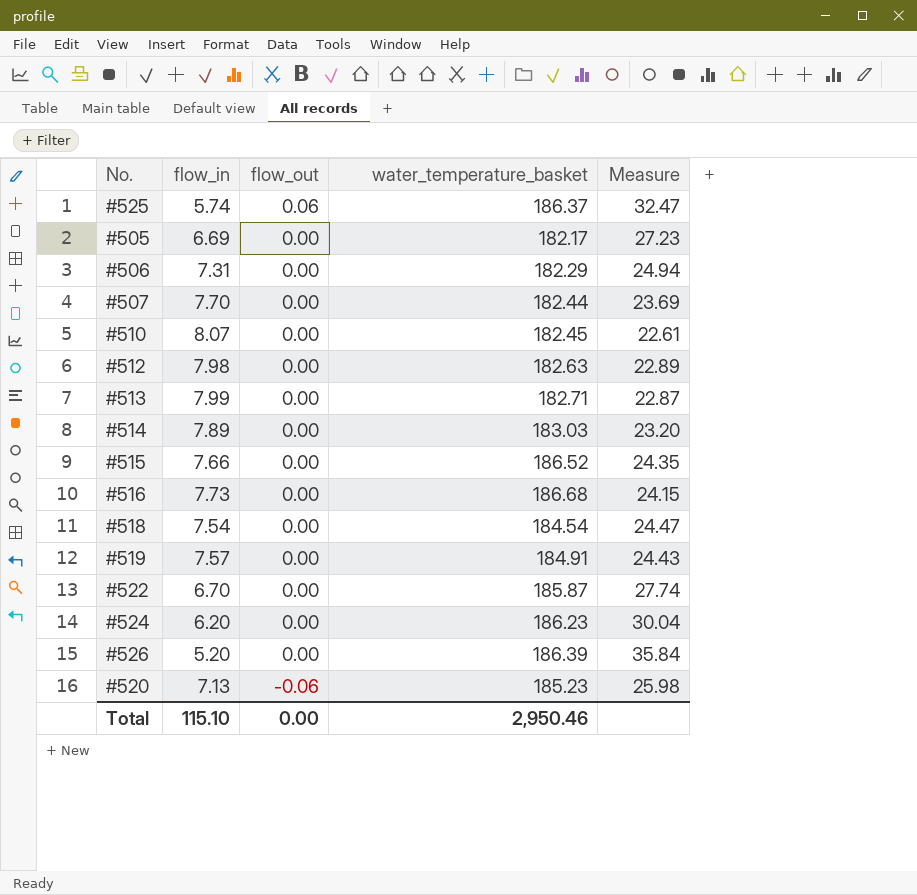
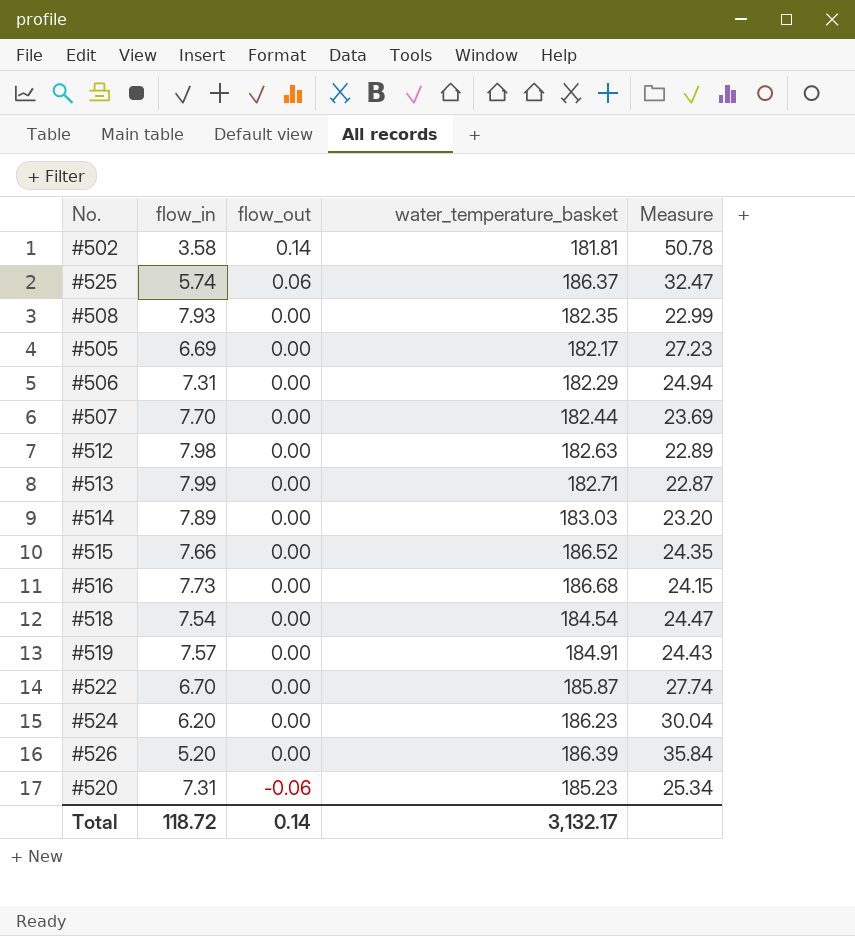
row #510: 8.07 | 0.00 | 182.45 | 22.61 -> none
row #502: none -> 3.58 | 0.14 | 181.81 | 50.78
row #508: none -> 7.93 | 0.00 | 182.35 | 22.99
#520 | flow_in: 7.13 -> 7.31
#520 | Measure: 25.98 -> 25.34
Total | flow_in: 115.10 -> 118.72
Total | flow_out: 0.00 -> 0.14
Total | water_temperature_basket: 2,950.46 -> 3,132.17

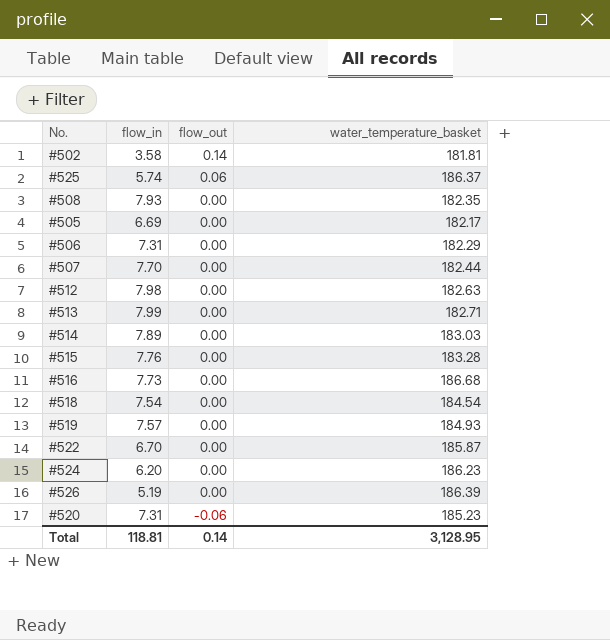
column Measure | formula: [water_temperature_basket] / [flow_in] -> none
#515 | flow_in: 7.66 -> 7.76
#515 | water_temperature_basket: 186.52 -> 183.28
#519 | water_temperature_basket: 184.91 -> 184.93
#526 | flow_in: 5.20 -> 5.19
Total | flow_in: 118.72 -> 118.81
Total | water_temperature_basket: 3,132.17 -> 3,128.95

